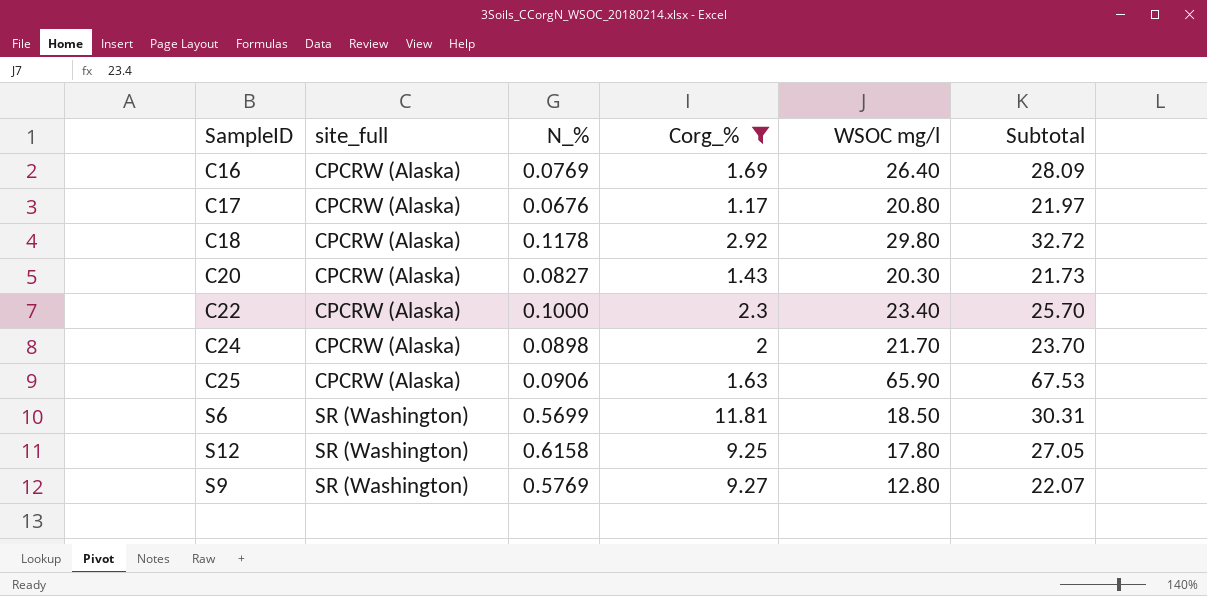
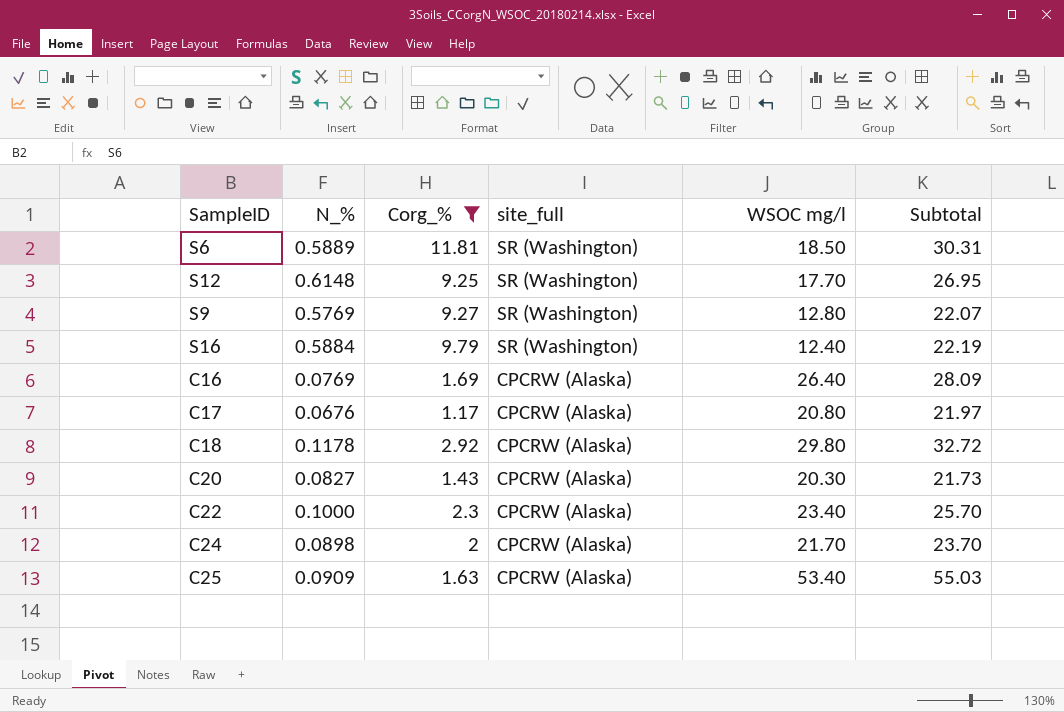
row order: site_full ascending -> site_full descending
column site_full | position: 2 -> 4
S6 | N_%: 0.5699 -> 0.5889
S12 | N_%: 0.6158 -> 0.6148
S12 | WSOC mg/l: 17.80 -> 17.70
S12 | Subtotal: 27.05 -> 26.95
row S16: none -> 0.5884 | 9.79 | SR (Washington) | 12.40 | 22.19
C25 | N_%: 0.0906 -> 0.0909
C25 | WSOC mg/l: 65.90 -> 53.40
C25 | Subtotal: 67.53 -> 55.03

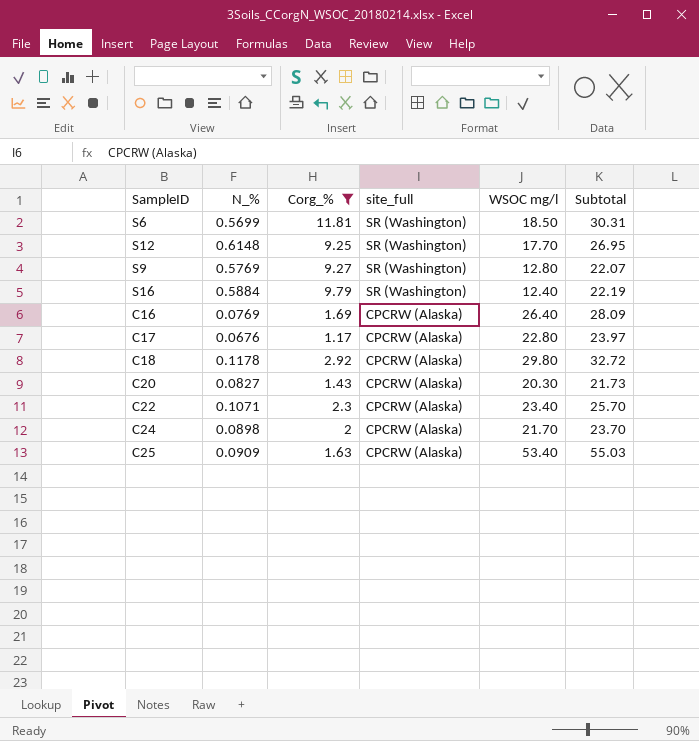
S6 | N_%: 0.5889 -> 0.5699
C17 | WSOC mg/l: 20.80 -> 22.80
C17 | Subtotal: 21.97 -> 23.97
C22 | N_%: 0.1000 -> 0.1071

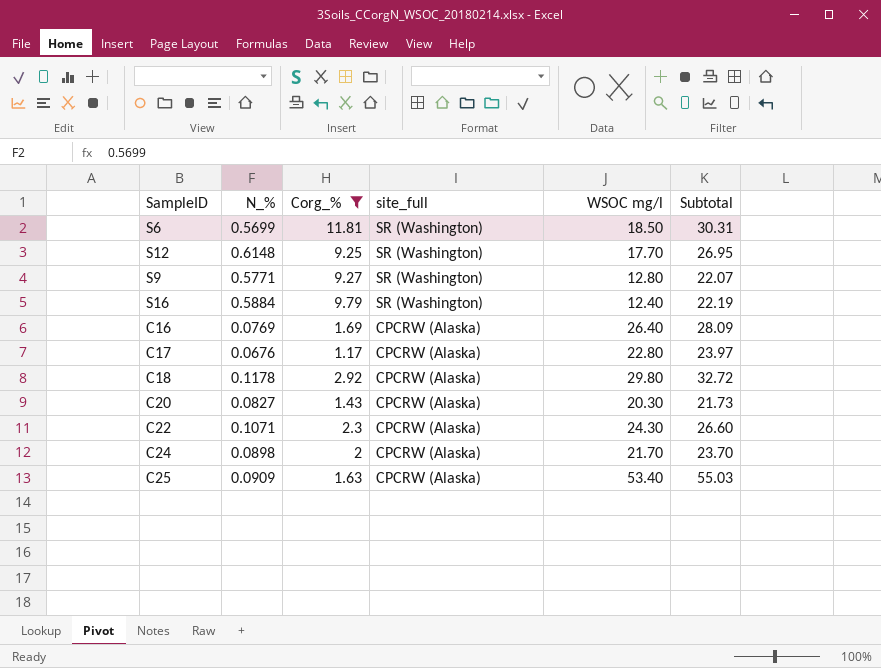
S9 | N_%: 0.5769 -> 0.5771
C22 | WSOC mg/l: 23.40 -> 24.30
C22 | Subtotal: 25.70 -> 26.60

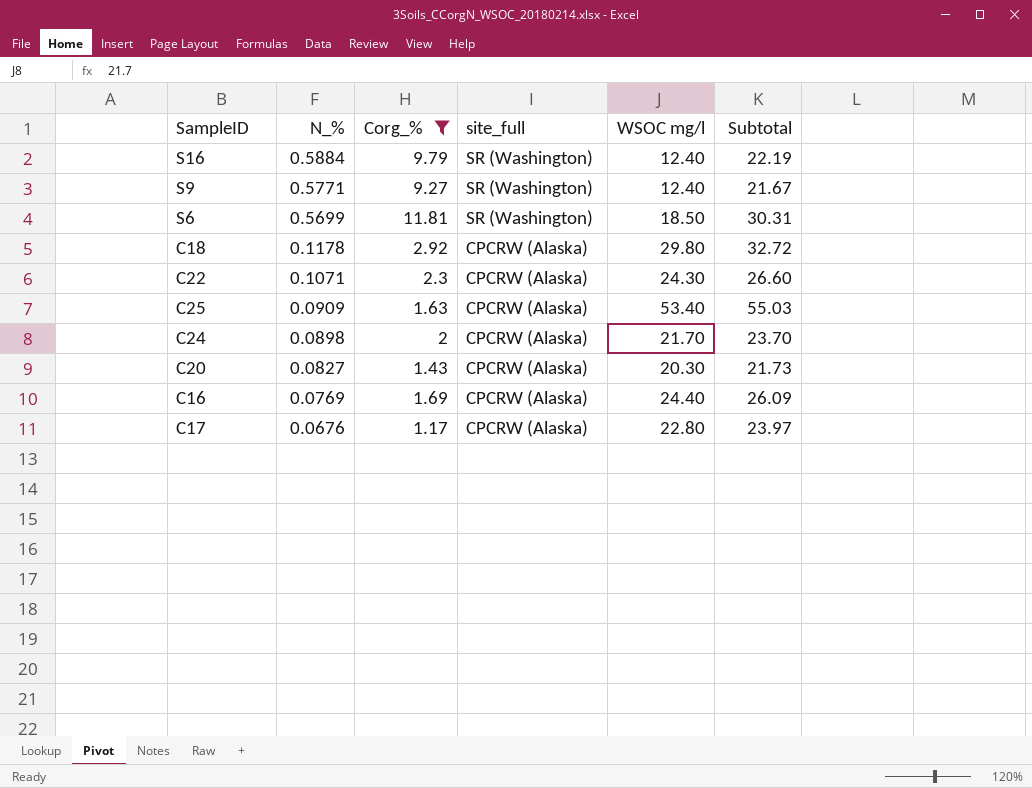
row order: site_full descending -> N_% descending
row S12: 0.6148 | 9.25 | SR (Washington) | 17.70 | 26.95 -> none
S9 | WSOC mg/l: 12.80 -> 12.40
S9 | Subtotal: 22.07 -> 21.67
C16 | WSOC mg/l: 26.40 -> 24.40
C16 | Subtotal: 28.09 -> 26.09

